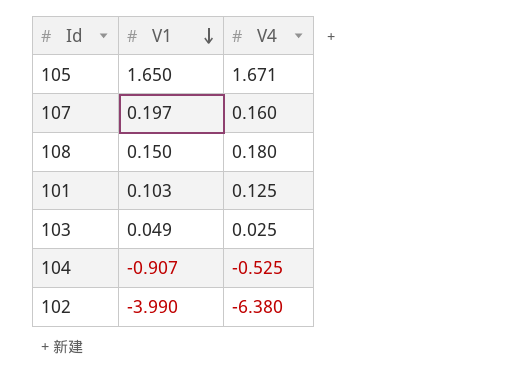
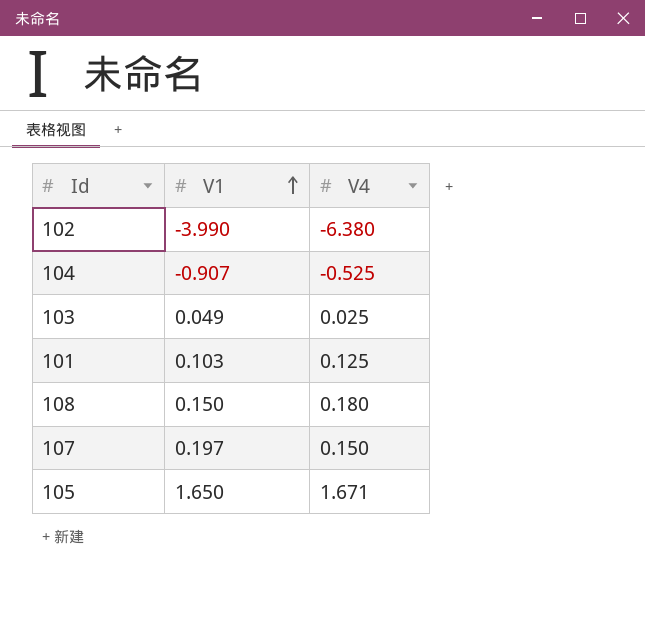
row order: V1 descending -> V1 ascending
107 | V4: 0.160 -> 0.150

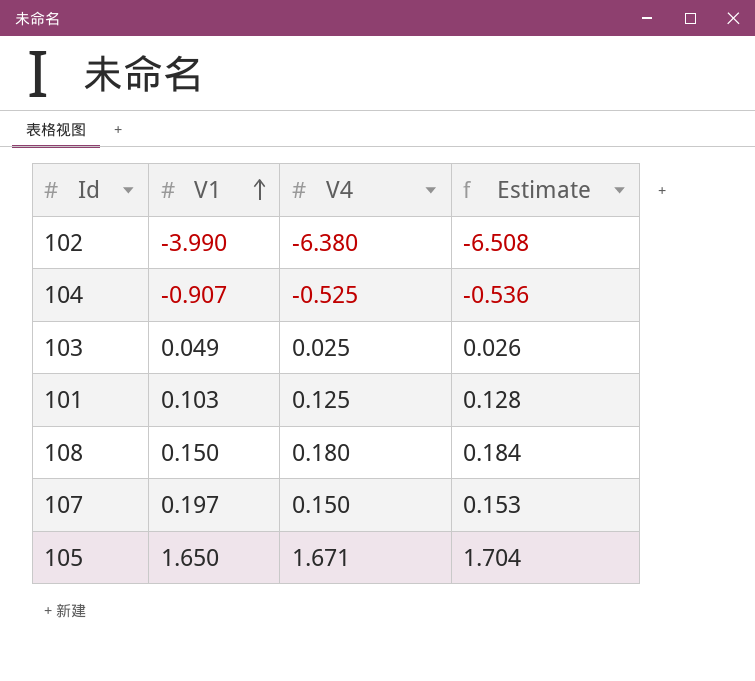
column Estimate | formula: none -> [V4] * 1.02

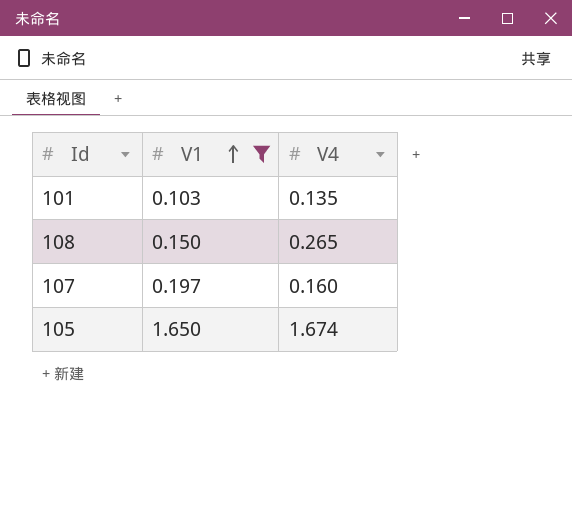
filter: none -> V1 >= 0.103
column Estimate | formula: [V4] * 1.02 -> none
101 | V4: 0.125 -> 0.135
108 | V4: 0.180 -> 0.265
107 | V4: 0.150 -> 0.160
105 | V4: 1.671 -> 1.674

